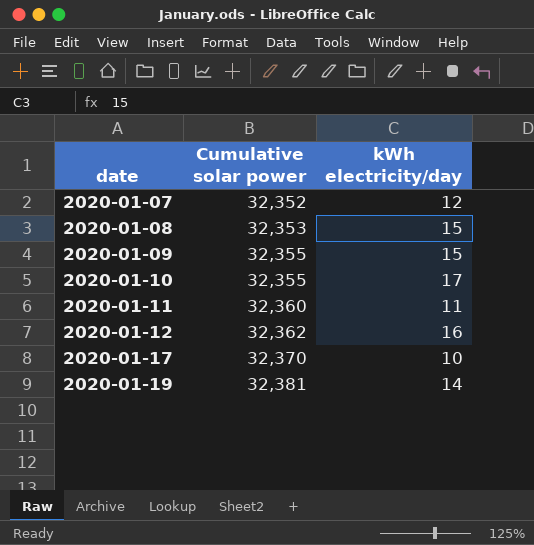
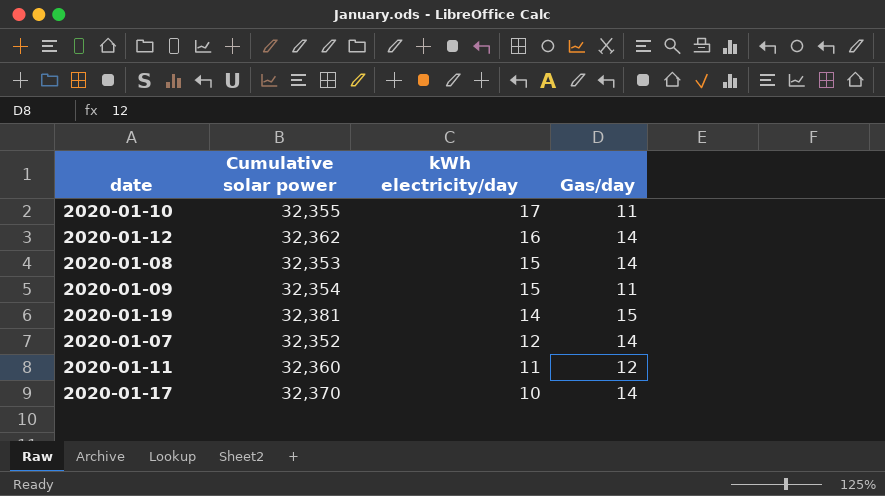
row order: date ascending -> kWh electricity/day descending
column Gas/day | position: none -> 4
2020-01-09 | Cumulative solar power: 32,355 -> 32,354

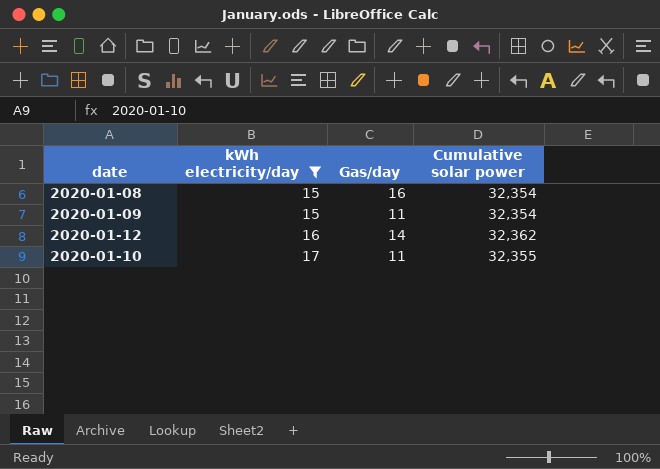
filter: none -> kWh electricity/day >= 15
row order: kWh electricity/day descending -> kWh electricity/day ascending
column Cumulative solar power | position: 2 -> 4
2020-01-08 | Gas/day: 14 -> 16
2020-01-08 | Cumulative solar power: 32,353 -> 32,354

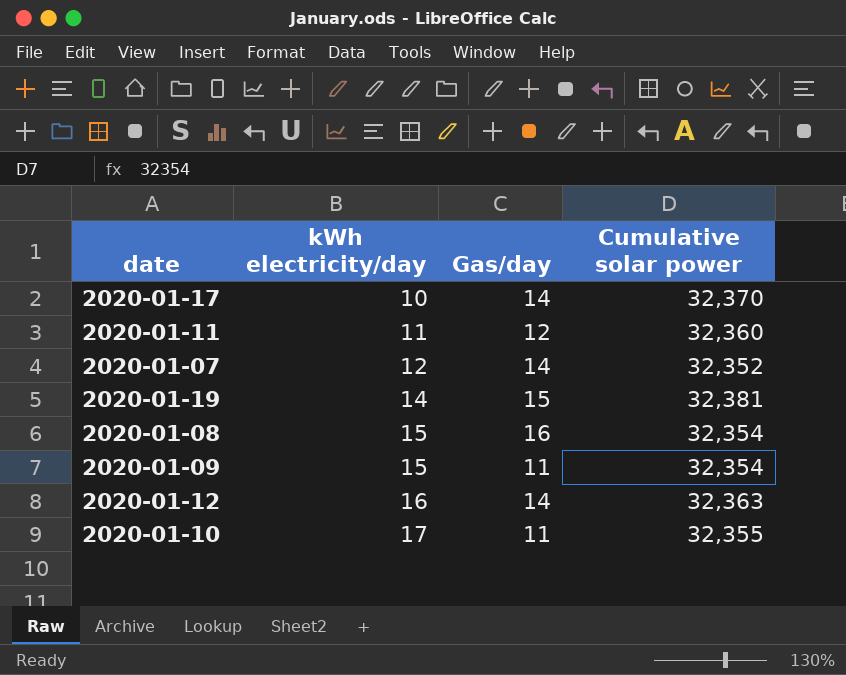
filter: kWh electricity/day >= 15 -> none
2020-01-12 | Cumulative solar power: 32,362 -> 32,363

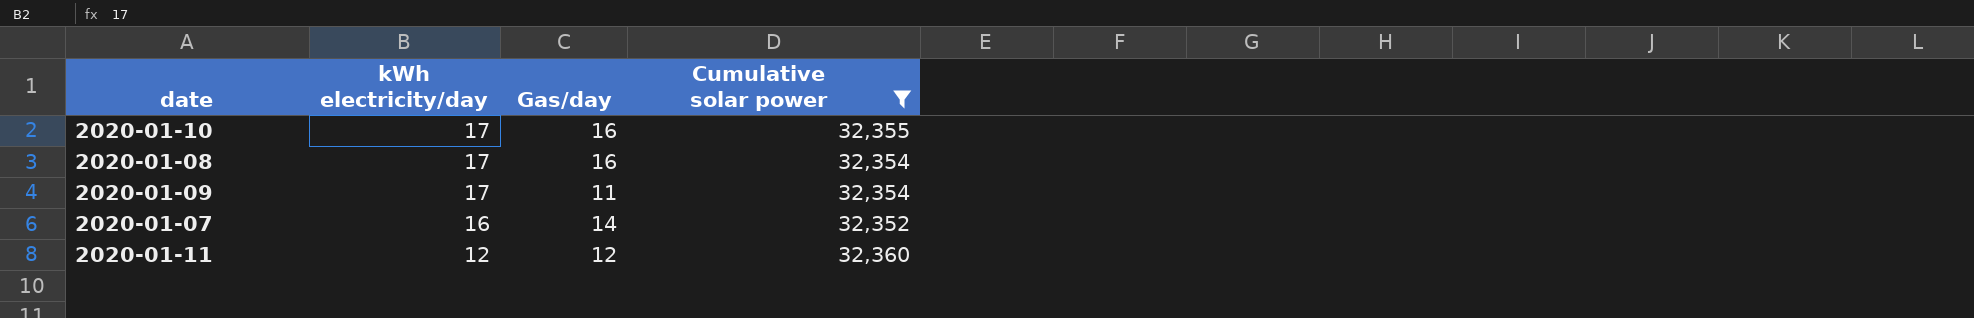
filter: none -> Cumulative solar power <= 32,360
row order: kWh electricity/day ascending -> kWh electricity/day descending
2020-01-10 | Gas/day: 11 -> 16
2020-01-08 | kWh electricity/day: 15 -> 17
2020-01-09 | kWh electricity/day: 15 -> 17
2020-01-07 | kWh electricity/day: 12 -> 16
2020-01-11 | kWh electricity/day: 11 -> 12

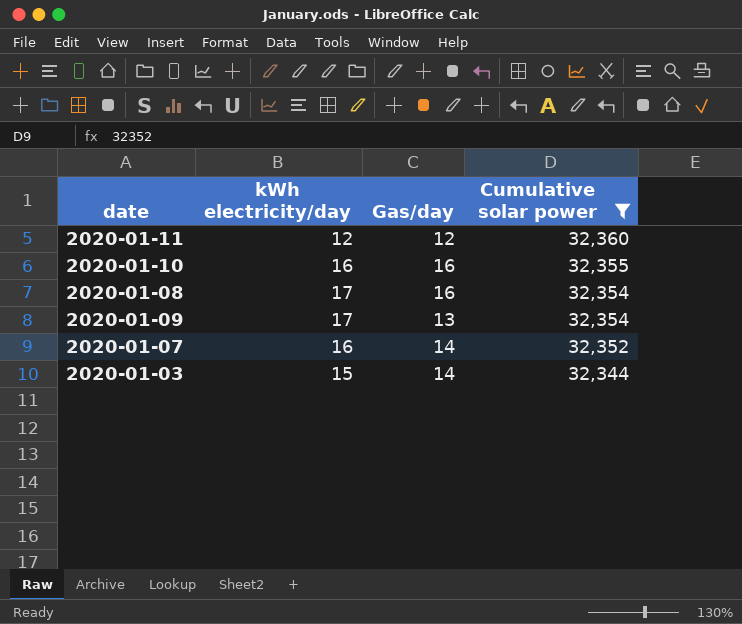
row order: kWh electricity/day descending -> Cumulative solar power descending
2020-01-10 | kWh electricity/day: 17 -> 16
2020-01-09 | Gas/day: 11 -> 13
row 2020-01-03: none -> 15 | 14 | 32,344

